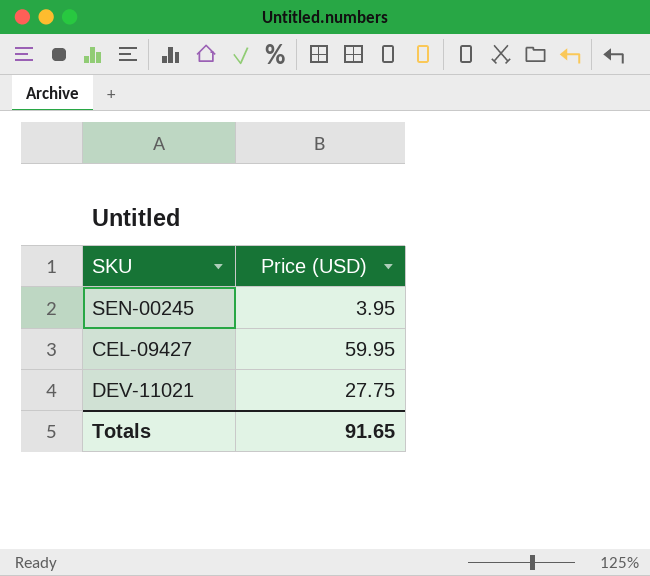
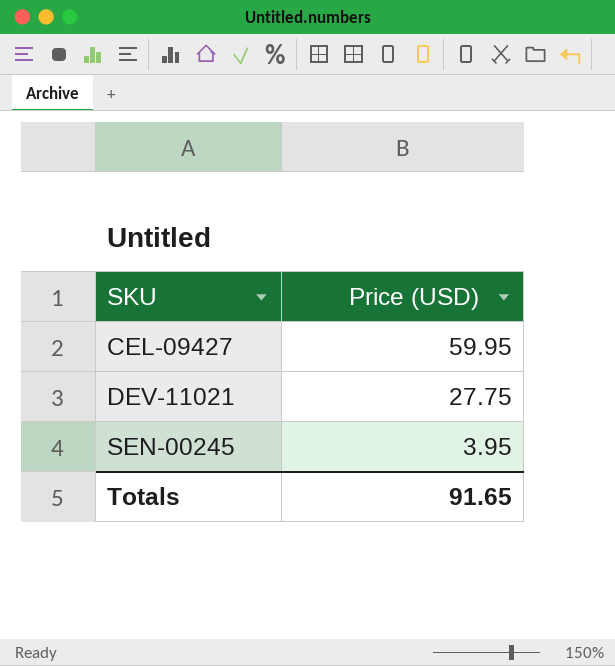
row order: none -> SKU ascending

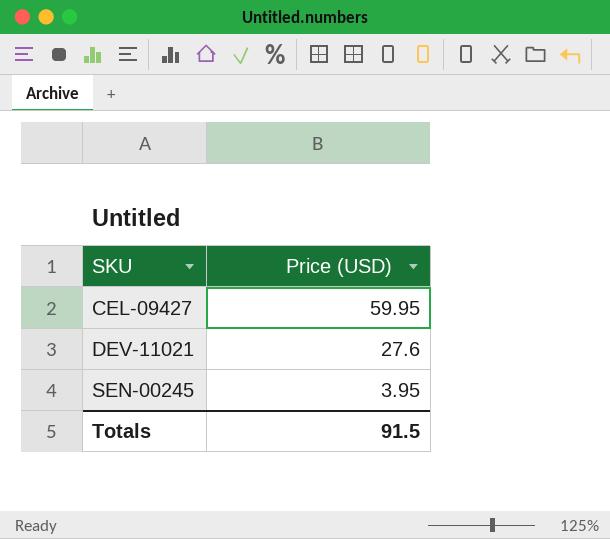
DEV-11021 | Price (USD): 27.75 -> 27.6
Totals | Price (USD): 91.65 -> 91.5

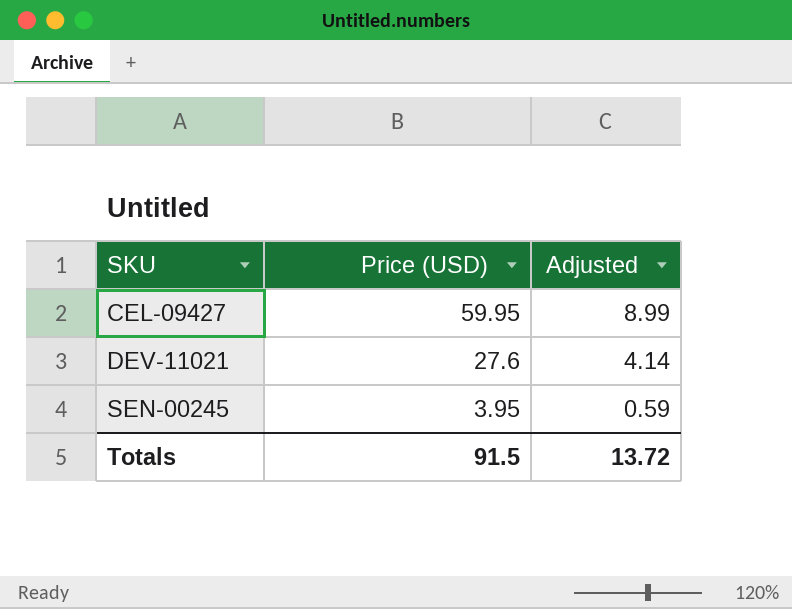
column Adjusted | formula: none -> [Price (USD)] * 0.15

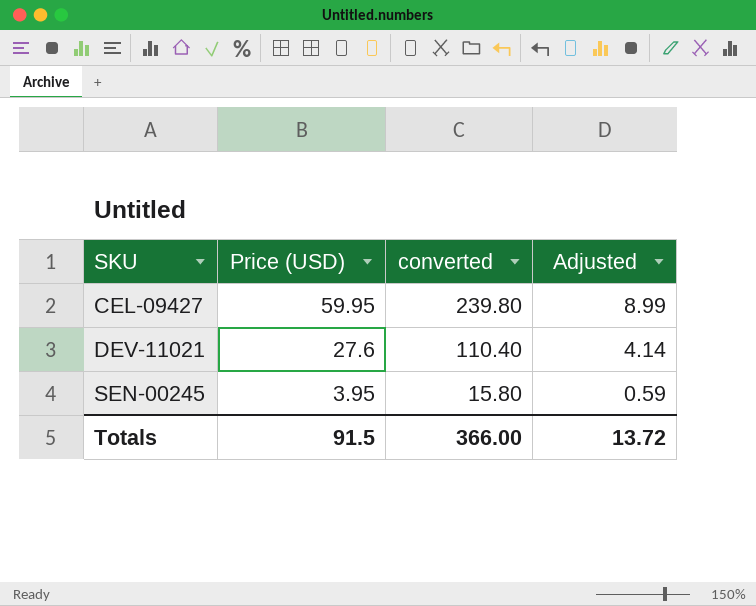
column converted | formula: none -> [Price (USD)] * 4

